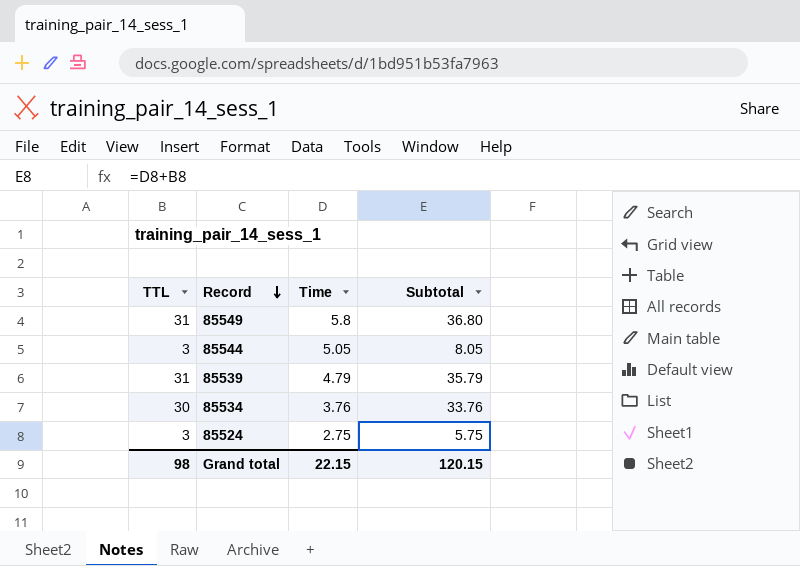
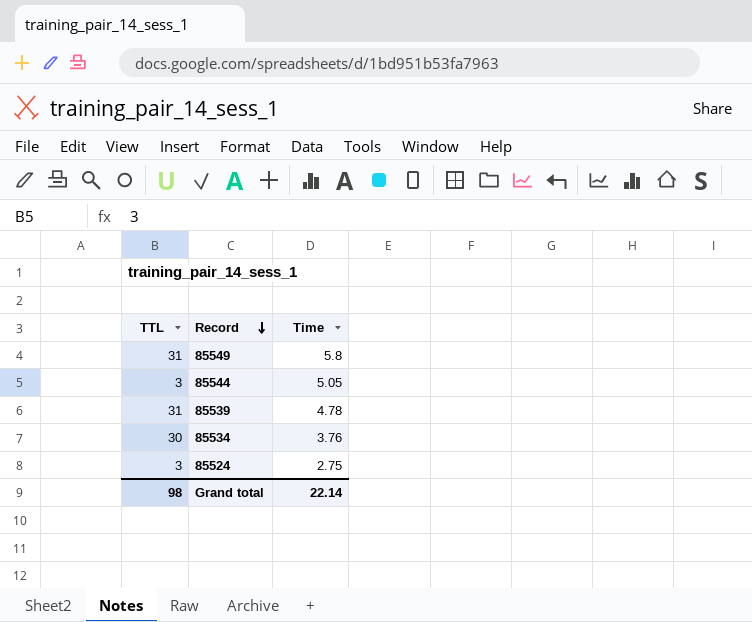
column Subtotal | formula: [TTL] + [Time] -> none
85539 | Time: 4.79 -> 4.78
Grand total | Time: 22.15 -> 22.14

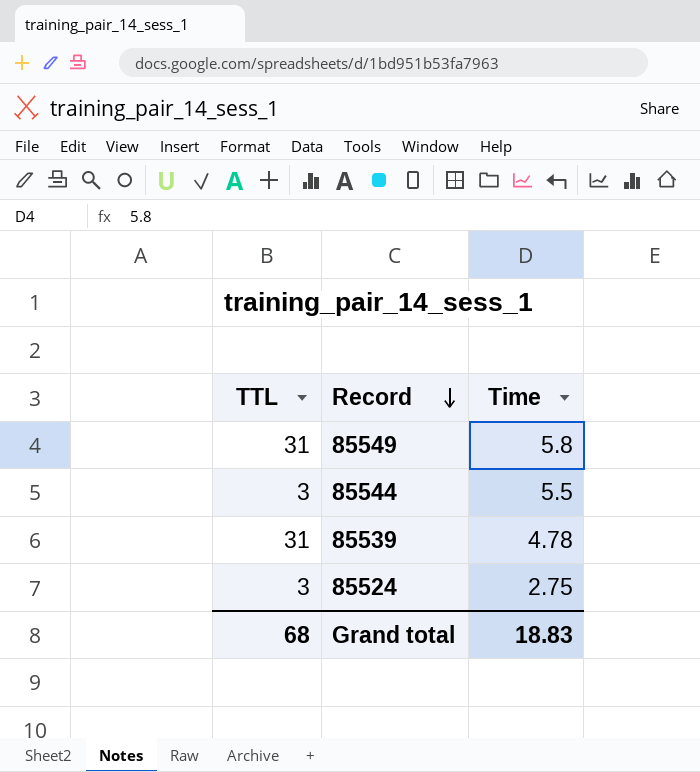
row 85534: 30 | 3.76 -> none
85544 | Time: 5.05 -> 5.5
Grand total | TTL: 98 -> 68
Grand total | Time: 22.14 -> 18.83

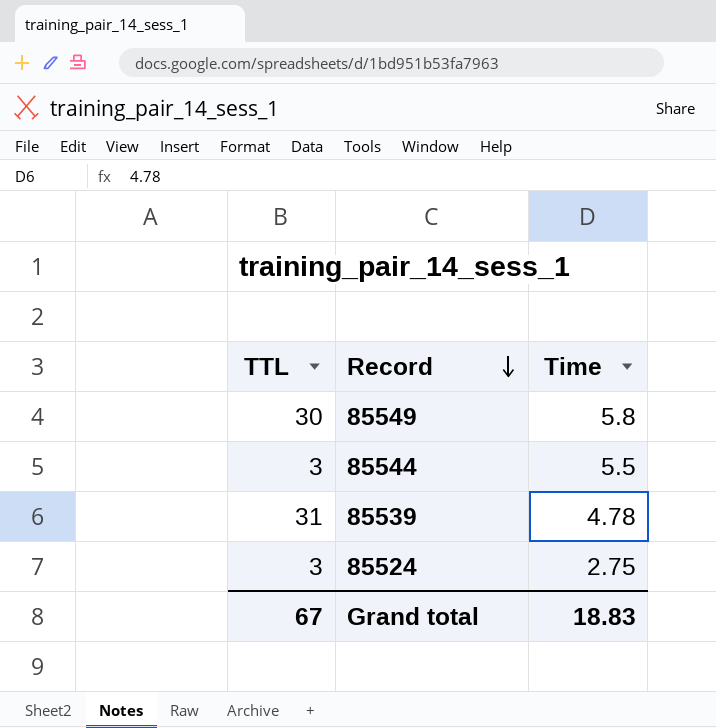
85549 | TTL: 31 -> 30
Grand total | TTL: 68 -> 67

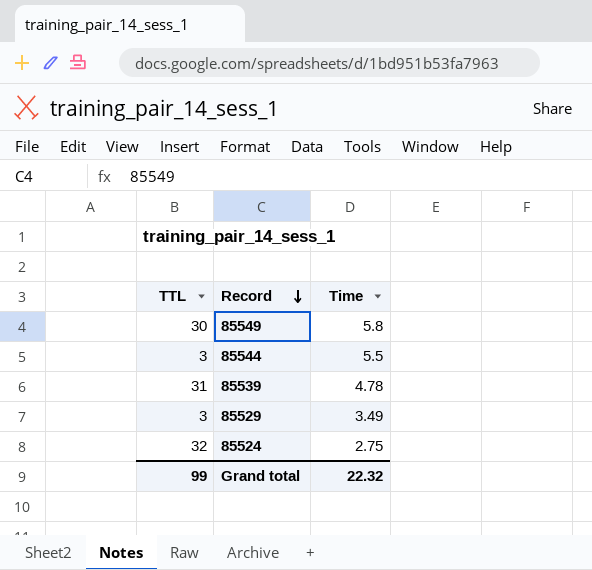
row 85529: none -> 3 | 3.49
85524 | TTL: 3 -> 32
Grand total | TTL: 67 -> 99
Grand total | Time: 18.83 -> 22.32

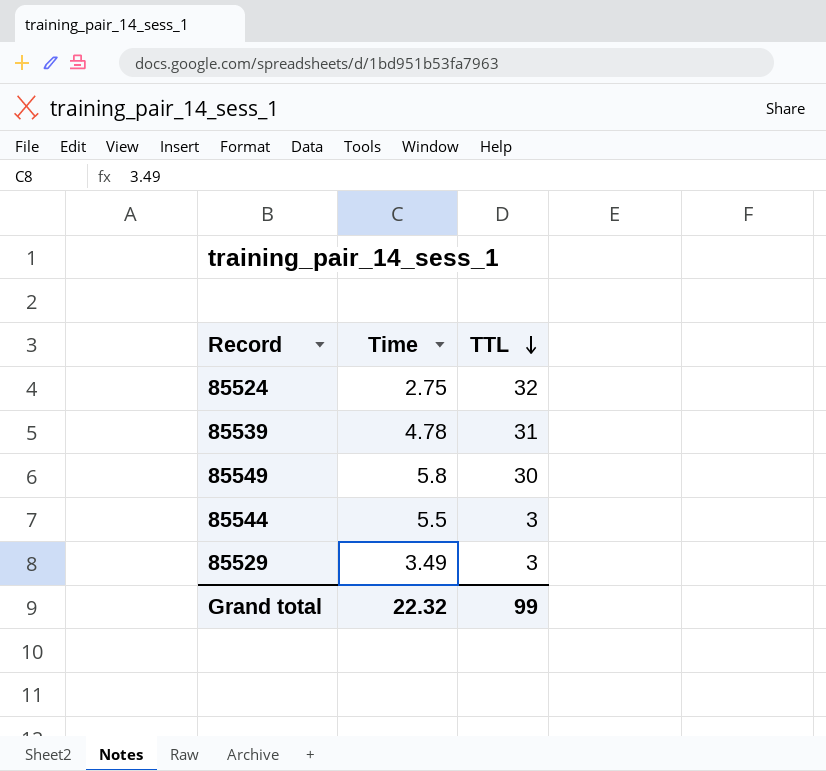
row order: Record descending -> TTL descending
column TTL | position: 1 -> 3

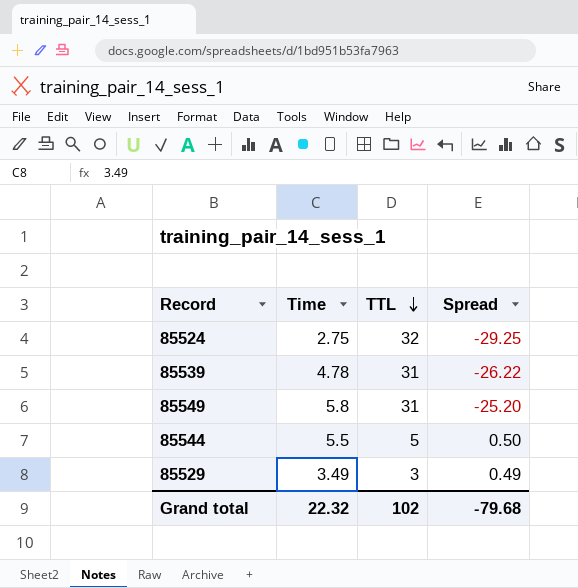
column Spread | formula: none -> [Time] - [TTL]
85549 | TTL: 30 -> 31
85544 | TTL: 3 -> 5
Grand total | TTL: 99 -> 102

